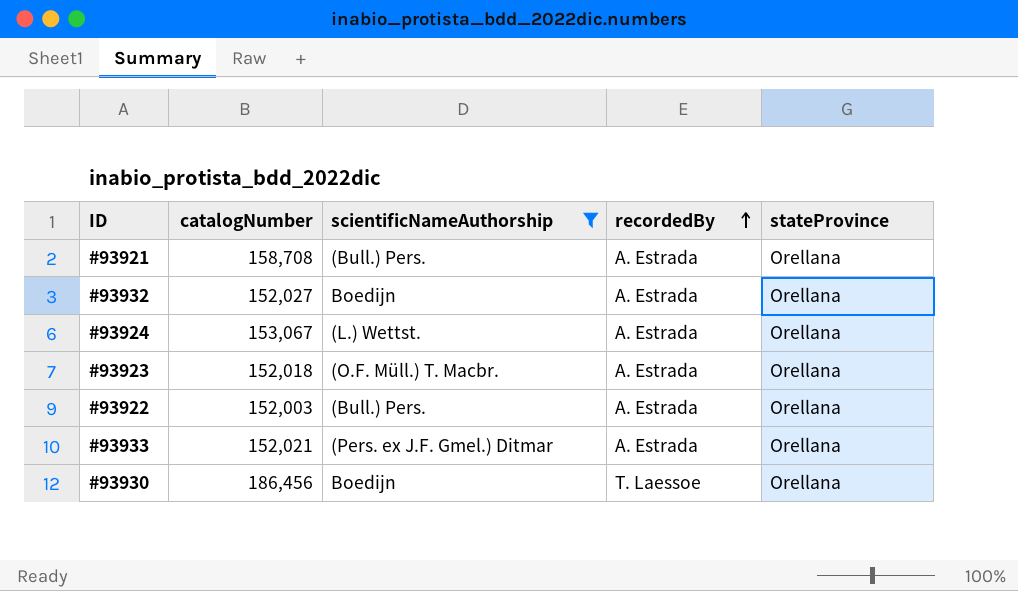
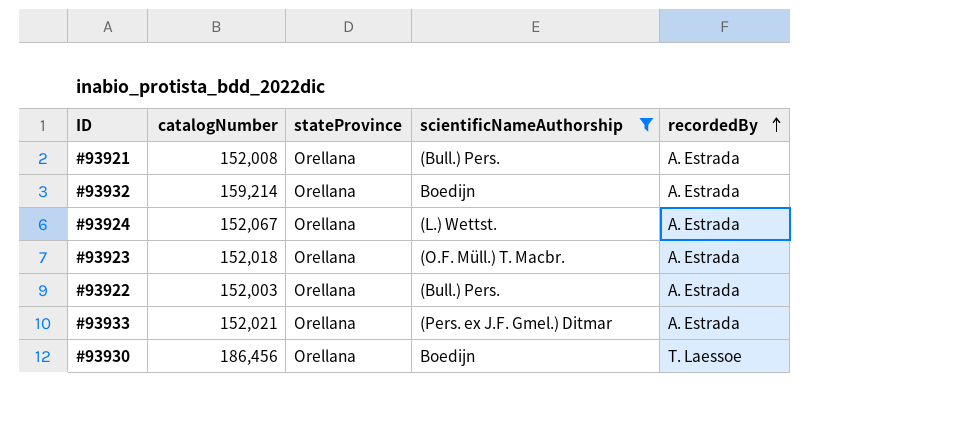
column stateProvince | position: 5 -> 3
#93921 | catalogNumber: 158,708 -> 152,008
#93932 | catalogNumber: 152,027 -> 159,214
#93924 | catalogNumber: 153,067 -> 152,067

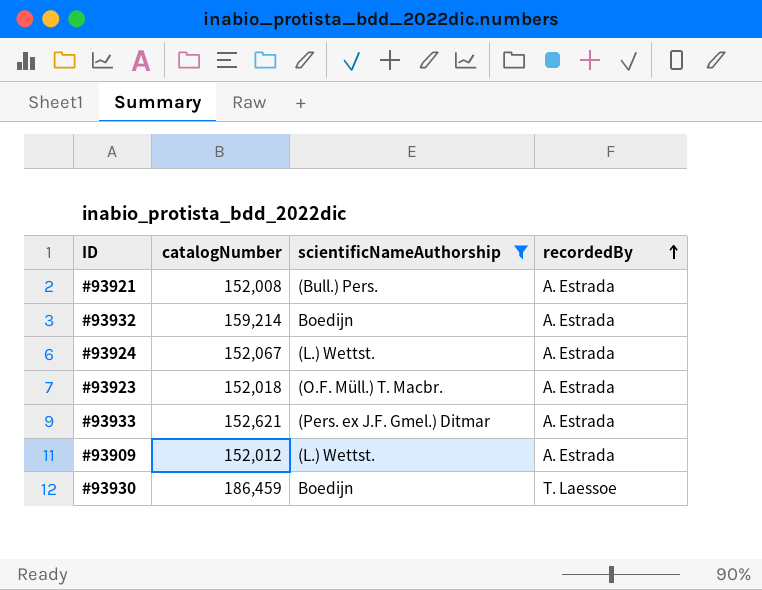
column stateProvince | position: 3 -> none
row #93922: 152,003 | Orellana | (Bull.) Pers. | A. Estrada -> none
#93933 | catalogNumber: 152,021 -> 152,621
row #93909: none -> 152,012 | (L.) Wettst. | A. Estrada
#93930 | catalogNumber: 186,456 -> 186,459

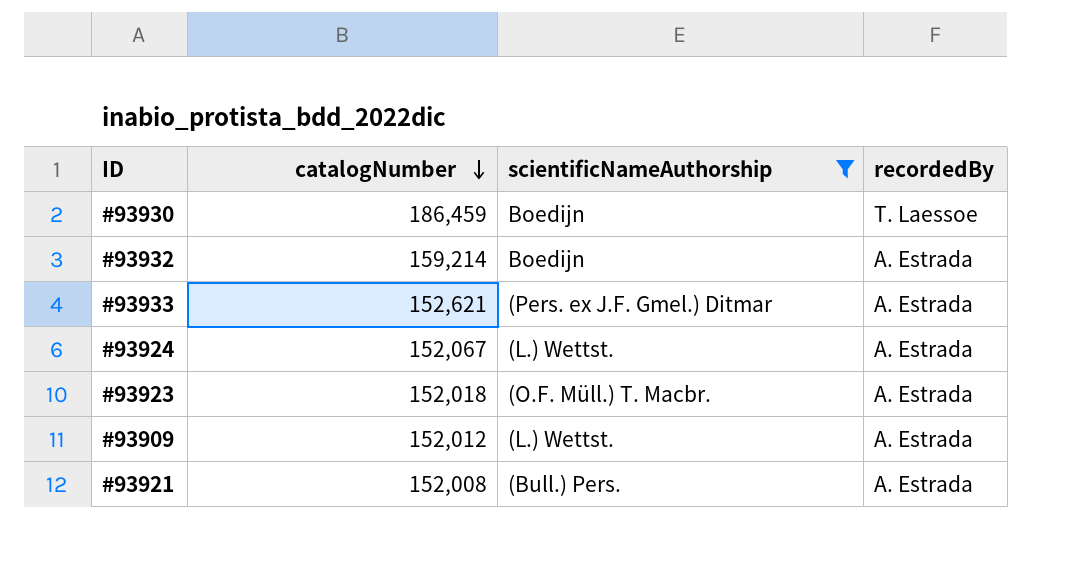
row order: recordedBy ascending -> catalogNumber descending

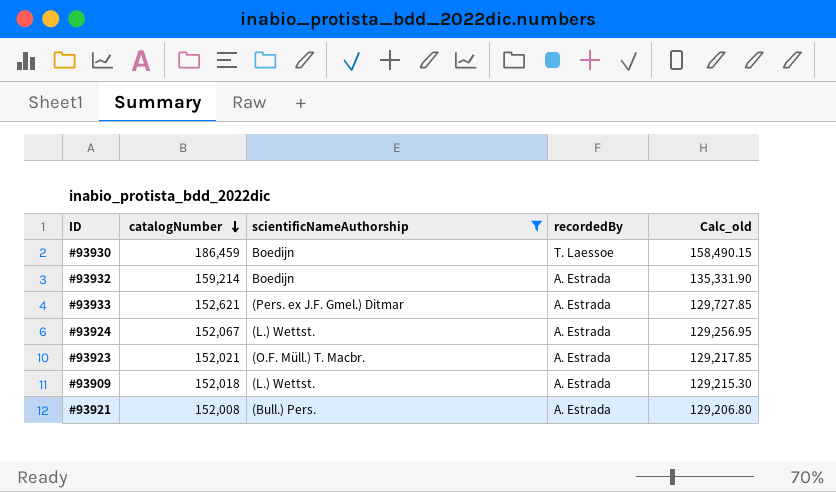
column Calc_old | formula: none -> [catalogNumber] * 0.85
#93923 | catalogNumber: 152,018 -> 152,021
#93909 | catalogNumber: 152,012 -> 152,018

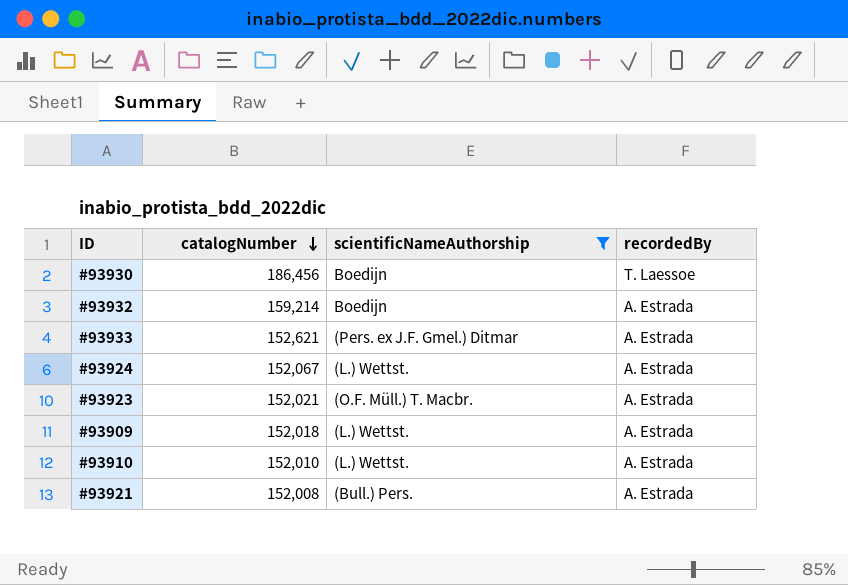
column Calc_old | formula: [catalogNumber] * 0.85 -> none
#93930 | catalogNumber: 186,459 -> 186,456
row #93910: none -> 152,010 | (L.) Wettst. | A. Estrada

